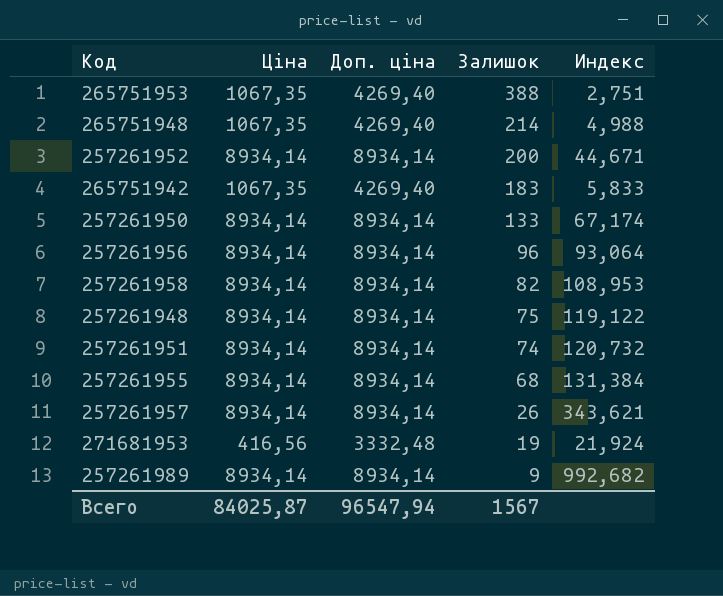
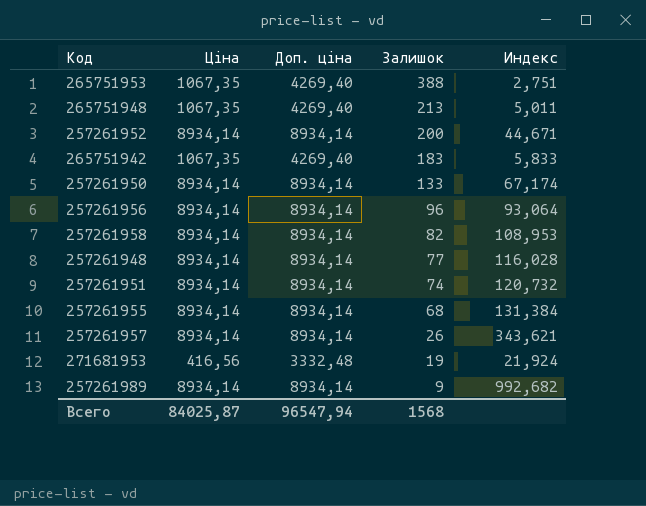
265751948 | Залишок: 214 -> 213
265751948 | Индекс: 4,988 -> 5,011
257261948 | Залишок: 75 -> 77
257261948 | Индекс: 119,122 -> 116,028
Всего | Залишок: 1567 -> 1568

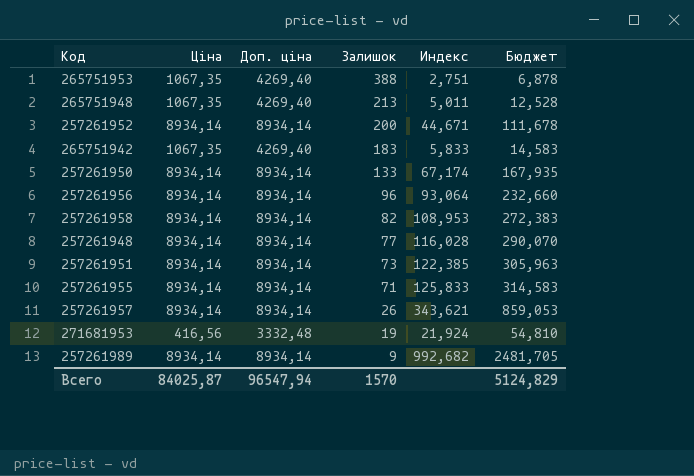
column Бюджет | formula: none -> [Индекс] * 2,5
257261951 | Залишок: 74 -> 73
257261951 | Индекс: 120,732 -> 122,385
257261955 | Залишок: 68 -> 71
257261955 | Индекс: 131,384 -> 125,833
Всего | Залишок: 1568 -> 1570

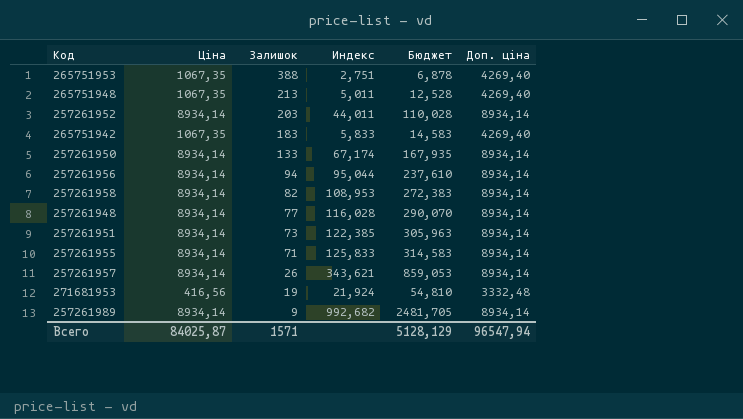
column Доп. ціна | position: 3 -> 6
257261952 | Залишок: 200 -> 203
257261952 | Индекс: 44,671 -> 44,011
257261952 | Бюджет: 111,678 -> 110,028
257261956 | Залишок: 96 -> 94
257261956 | Индекс: 93,064 -> 95,044
257261956 | Бюджет: 232,660 -> 237,610
Всего | Залишок: 1570 -> 1571
Всего | Бюджет: 5124,829 -> 5128,129

